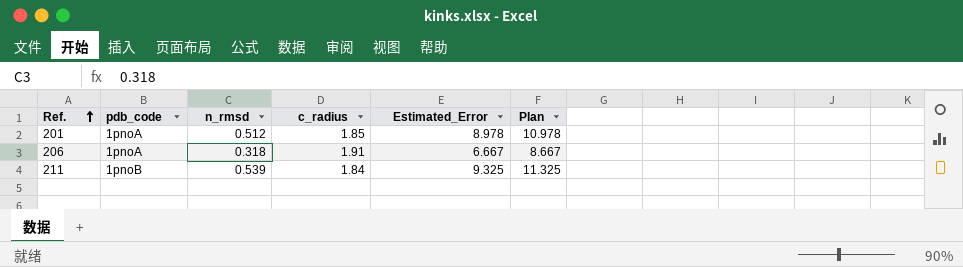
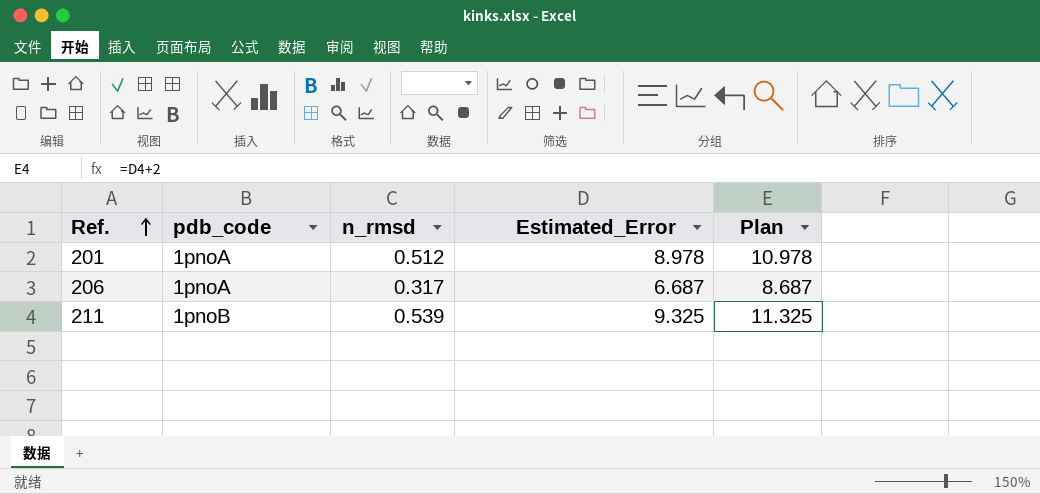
column c_radius | position: 4 -> none
206 | n_rmsd: 0.318 -> 0.317
206 | Estimated_Error: 6.667 -> 6.687
206 | Plan: 8.667 -> 8.687

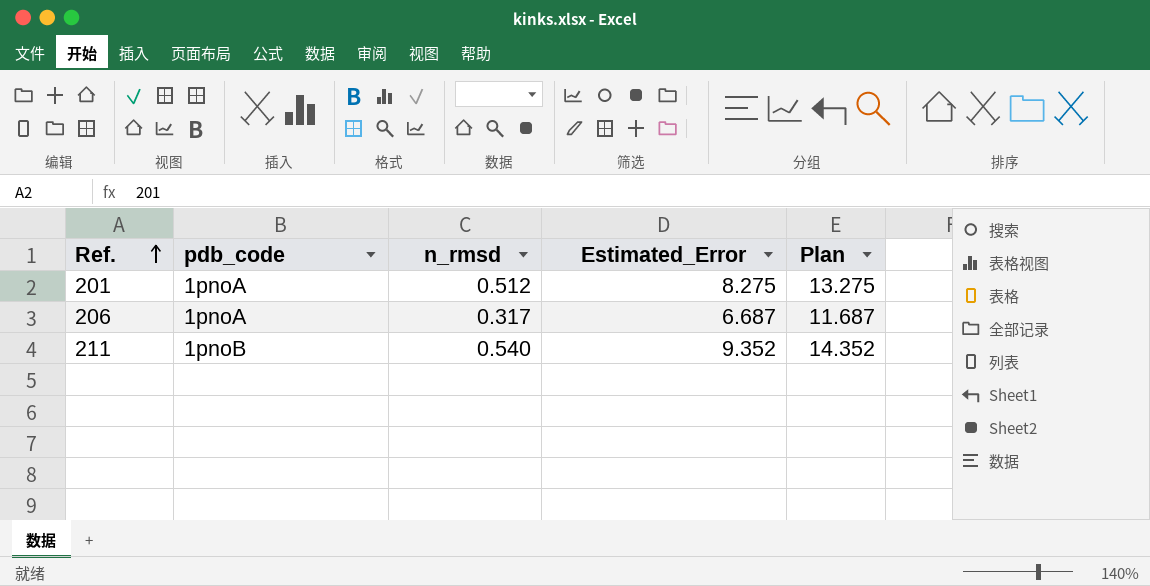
column Plan | formula: [Estimated_Error] + 2 -> [Estimated_Error] + 5
201 | Estimated_Error: 8.978 -> 8.275
211 | n_rmsd: 0.539 -> 0.540
211 | Estimated_Error: 9.325 -> 9.352

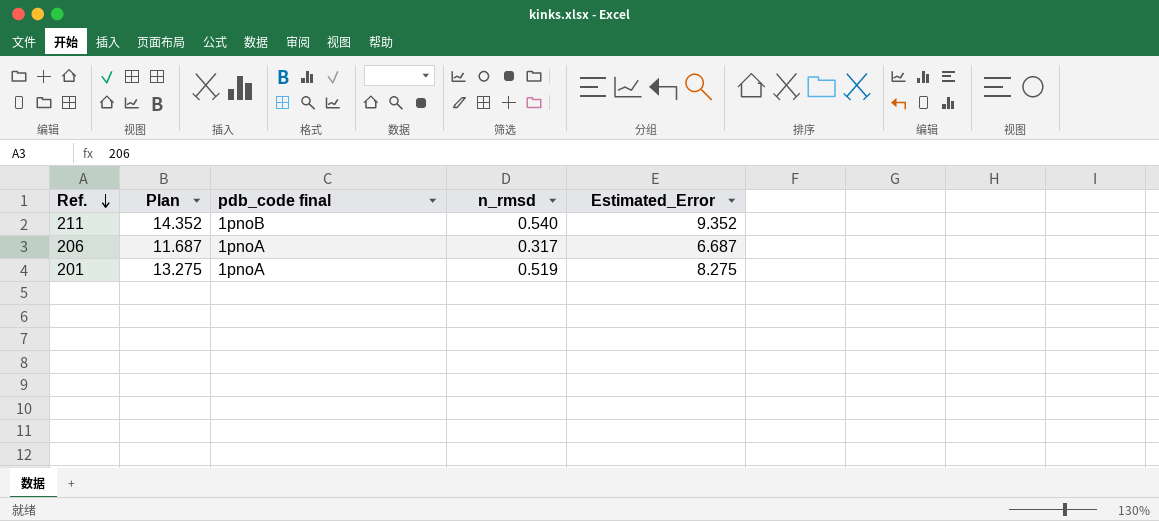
row order: Ref. ascending -> Ref. descending
column Plan | position: 5 -> 2
column name: pdb_code -> pdb_code final
201 | n_rmsd: 0.512 -> 0.519

